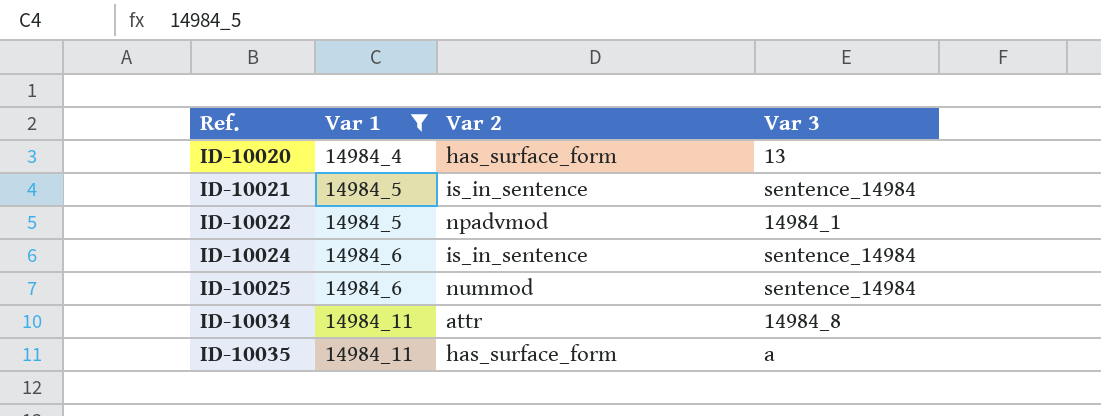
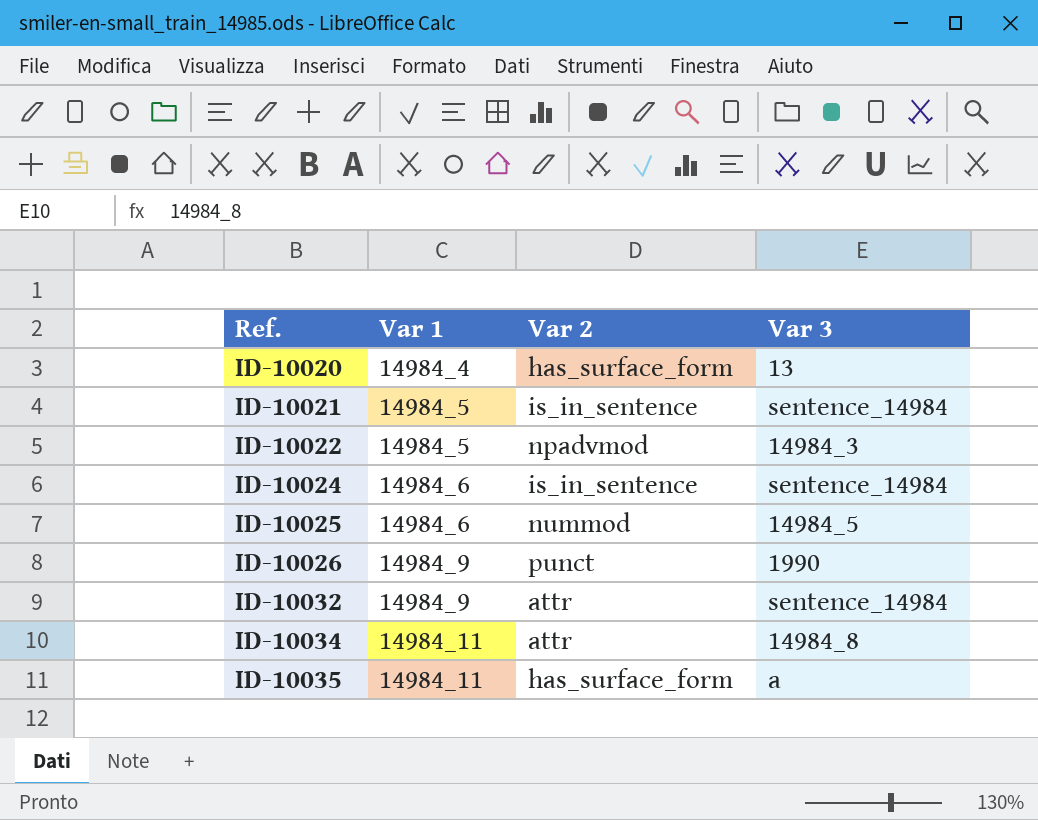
filter: Var 1 != 14984_9 -> none
ID-10022 | Var 3: 14984_1 -> 14984_3
ID-10025 | Var 3: sentence_14984 -> 14984_5

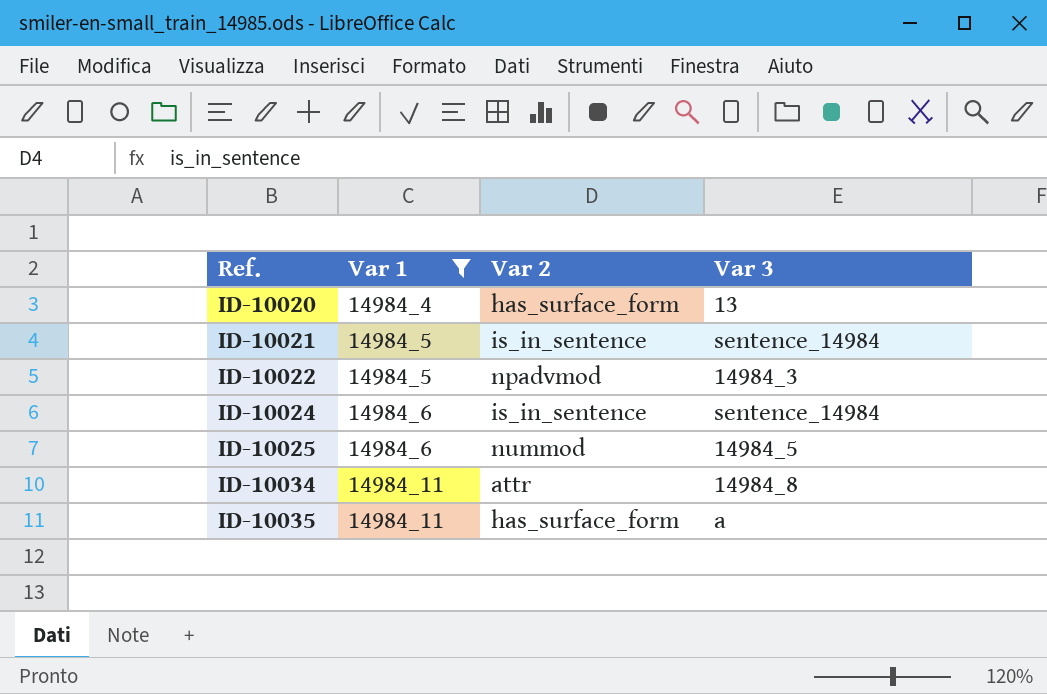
filter: none -> Var 1 != 14984_9

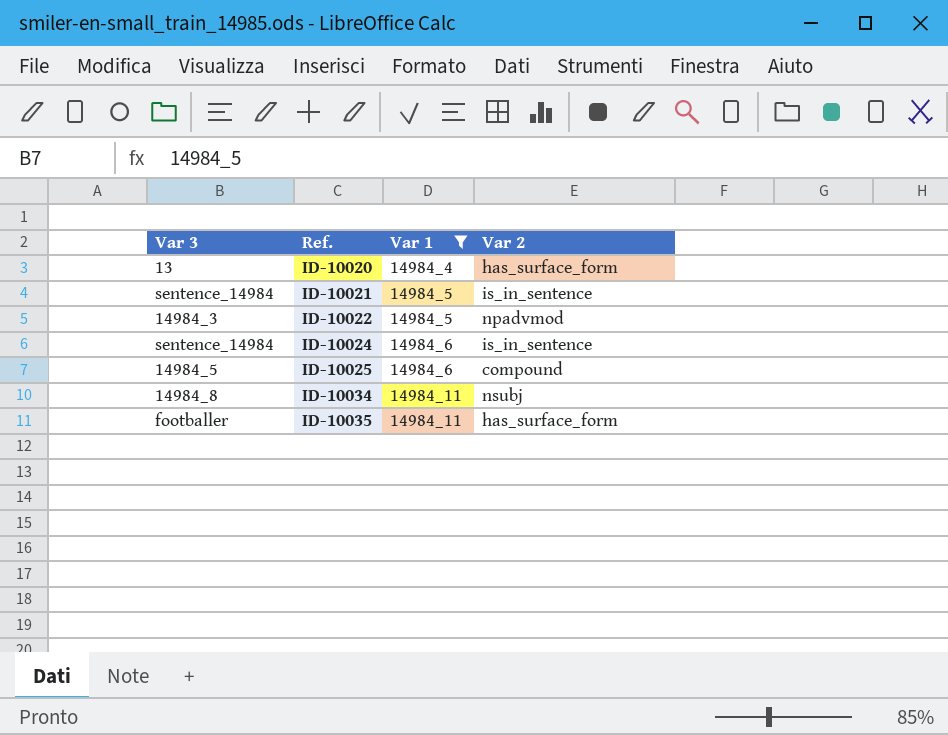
column Var 3 | position: 4 -> 1
ID-10025 | Var 2: nummod -> compound
ID-10034 | Var 2: attr -> nsubj
ID-10035 | Var 3: a -> footballer

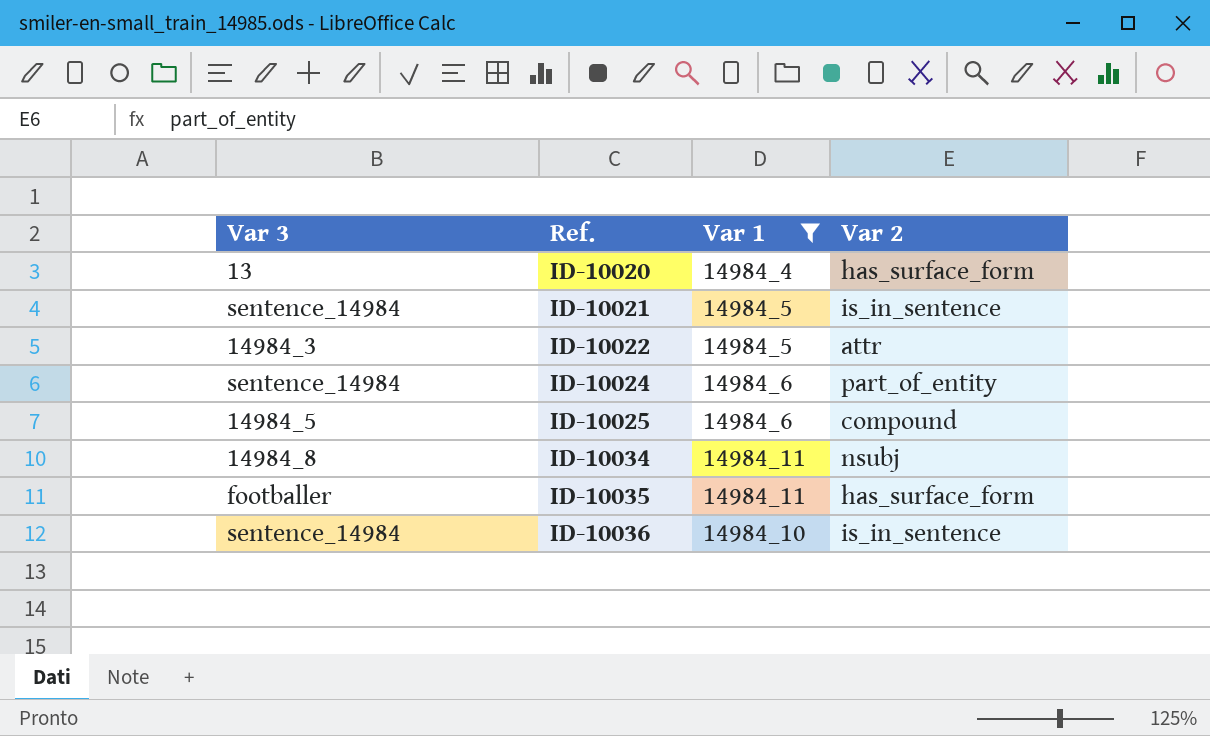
ID-10022 | Var 2: npadvmod -> attr
ID-10024 | Var 2: is_in_sentence -> part_of_entity
row ID-10036: none -> sentence_14984 | 14984_10 | is_in_sentence

